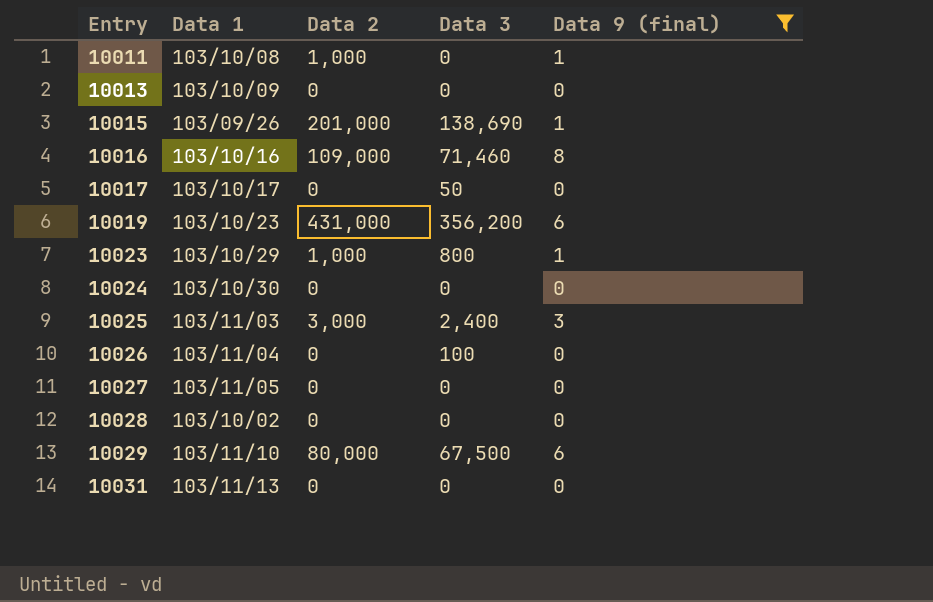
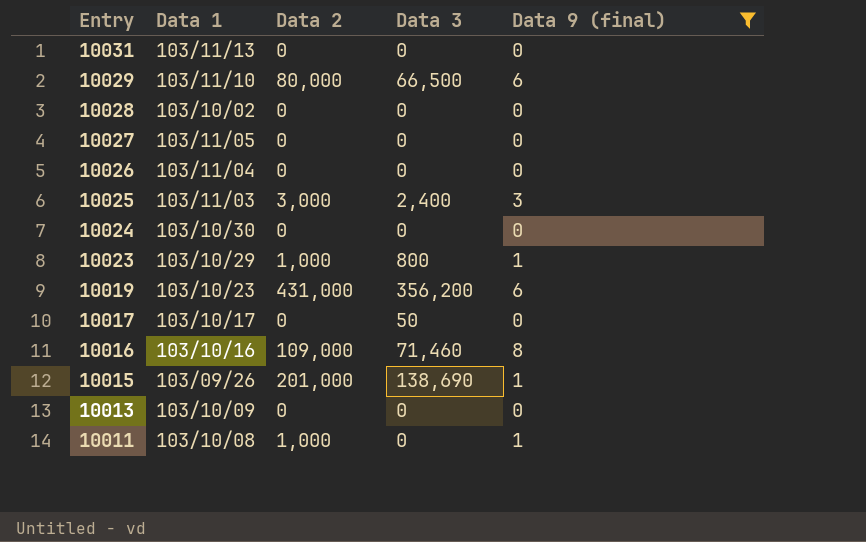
row order: Entry ascending -> Entry descending
10029 | Data 3: 67,500 -> 66,500
10026 | Data 3: 100 -> 0

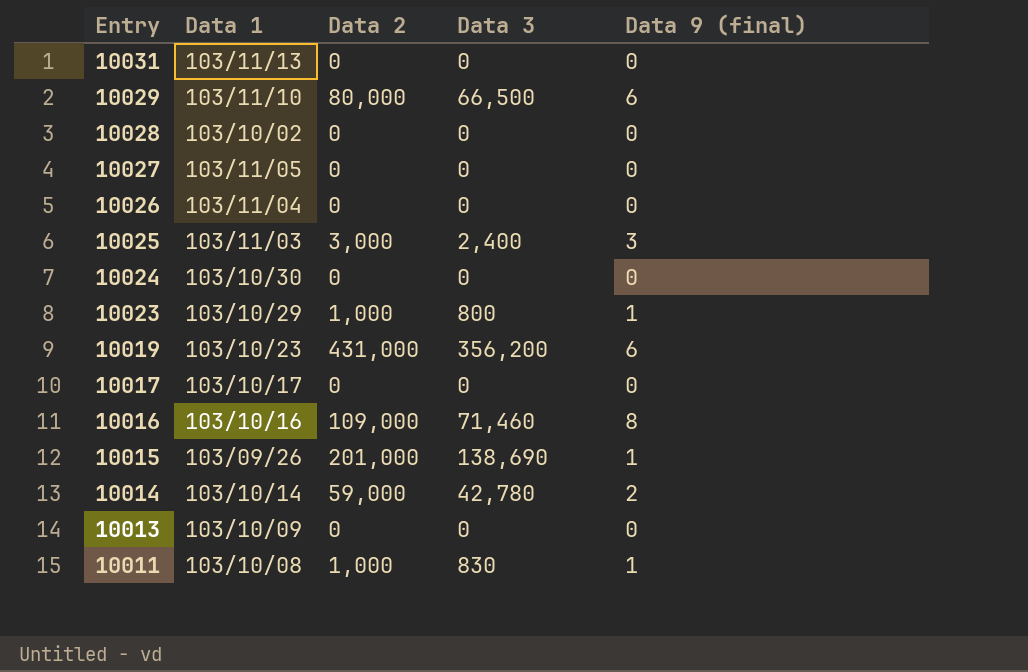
filter: Data 9 (final) != 2 -> none
10017 | Data 3: 50 -> 0
10011 | Data 3: 0 -> 830

